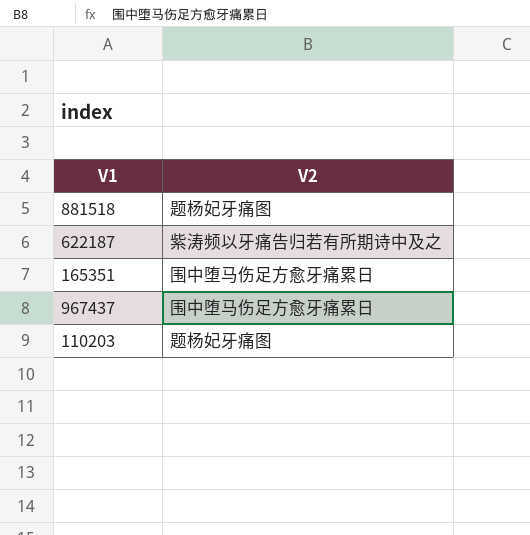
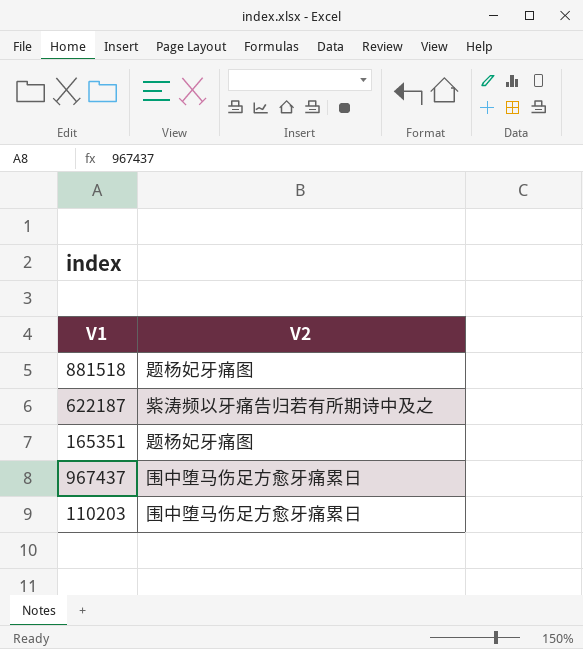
165351 | V2: 围中堕马伤足方愈牙痛累日 -> 题杨妃牙痛图
110203 | V2: 题杨妃牙痛图 -> 围中堕马伤足方愈牙痛累日

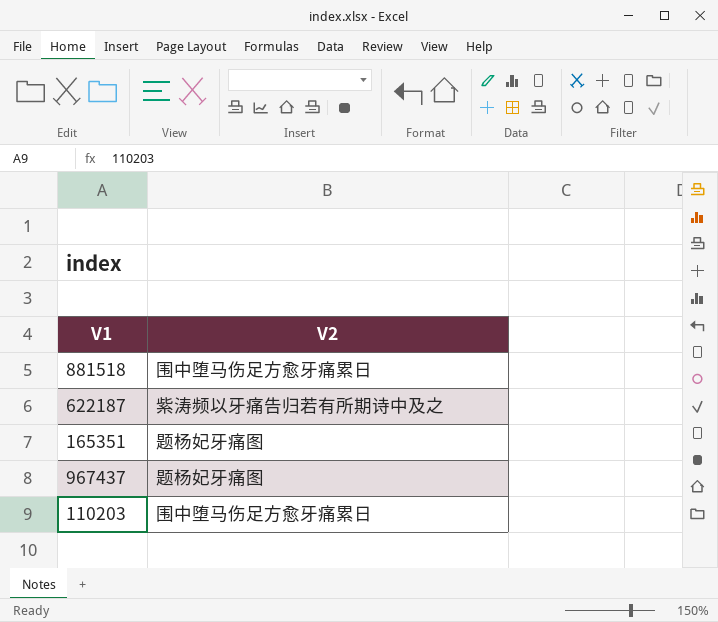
881518 | V2: 题杨妃牙痛图 -> 围中堕马伤足方愈牙痛累日
967437 | V2: 围中堕马伤足方愈牙痛累日 -> 题杨妃牙痛图

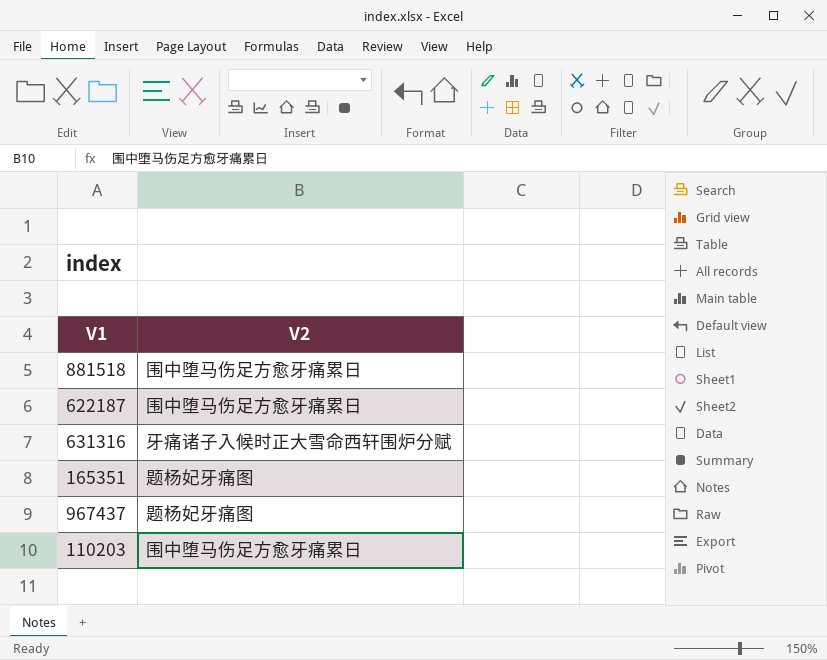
622187 | V2: 紫涛频以牙痛告归若有所期诗中及之 -> 围中堕马伤足方愈牙痛累日
row 631316: none -> 牙痛诸子入候时正大雪命西轩围炉分赋

